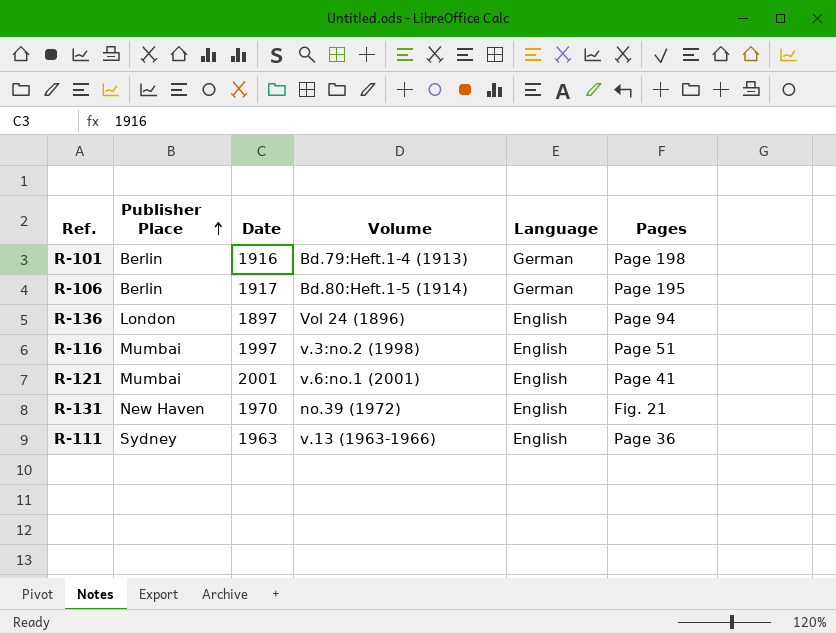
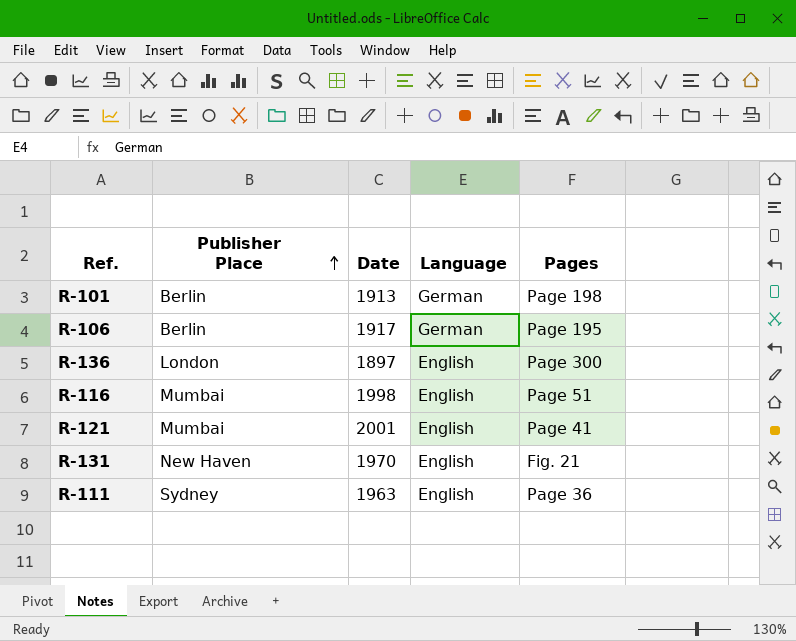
column Volume | position: 4 -> none
R-101 | Date: 1916 -> 1913
R-136 | Pages: Page 94 -> Page 300
R-116 | Date: 1997 -> 1998

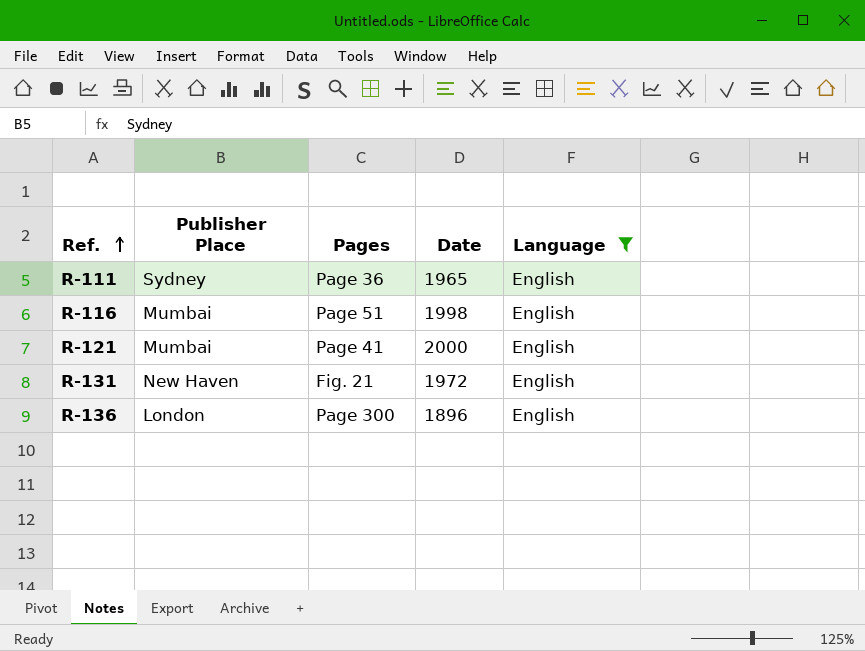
filter: none -> Language = English
row order: Publisher Place ascending -> Ref. ascending
column Pages | position: 5 -> 3
R-111 | Date: 1963 -> 1965
R-121 | Date: 2001 -> 2000
R-131 | Date: 1970 -> 1972
R-136 | Date: 1897 -> 1896

